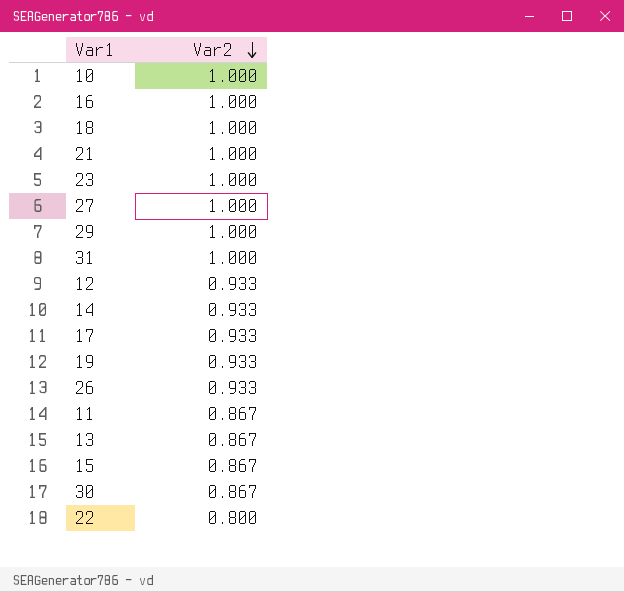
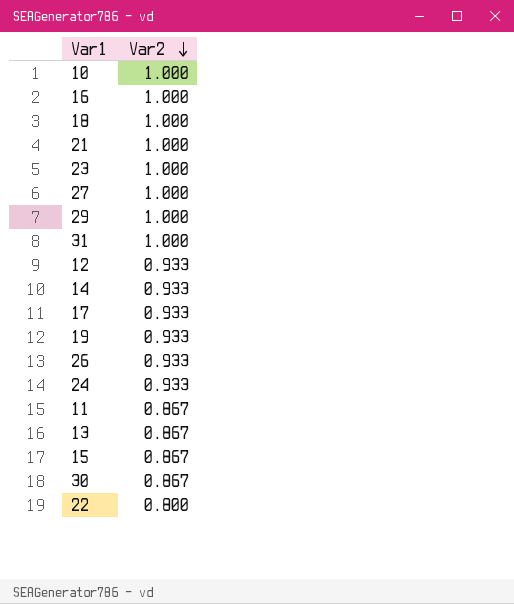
row 24: none -> 0.933

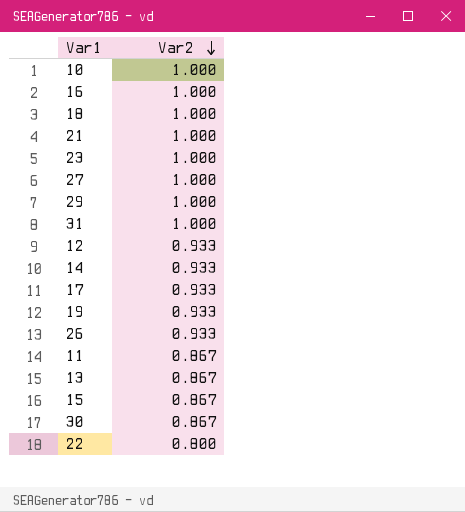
row 24: 0.933 -> none

